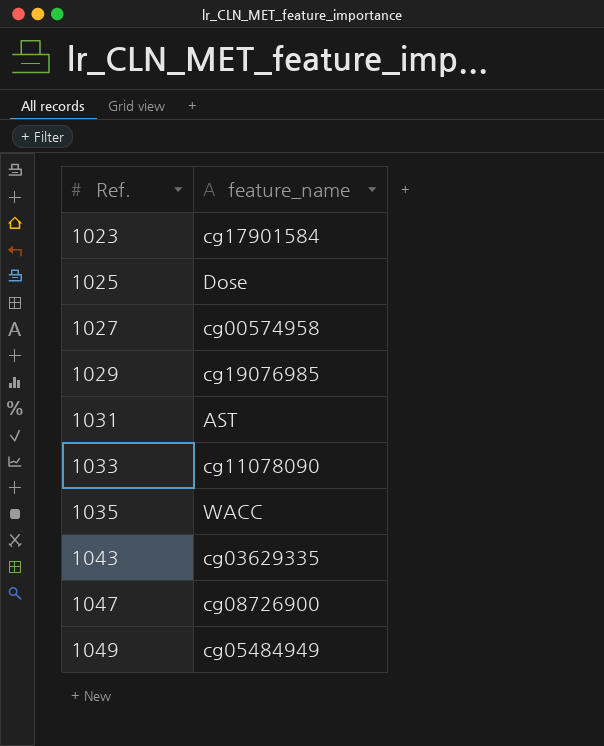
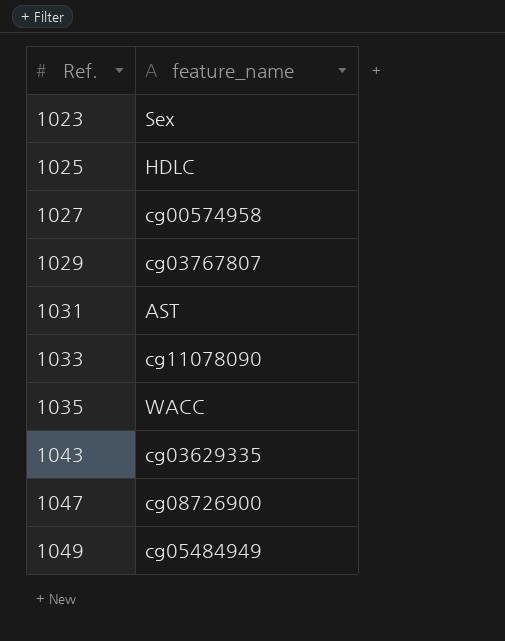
1023 | feature_name: cg17901584 -> Sex
1025 | feature_name: Dose -> HDLC
1029 | feature_name: cg19076985 -> cg03767807

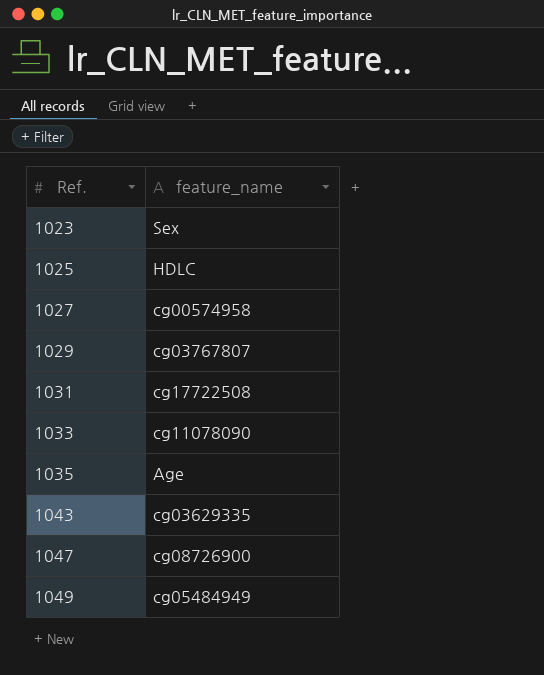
1031 | feature_name: AST -> cg17722508
1035 | feature_name: WACC -> Age

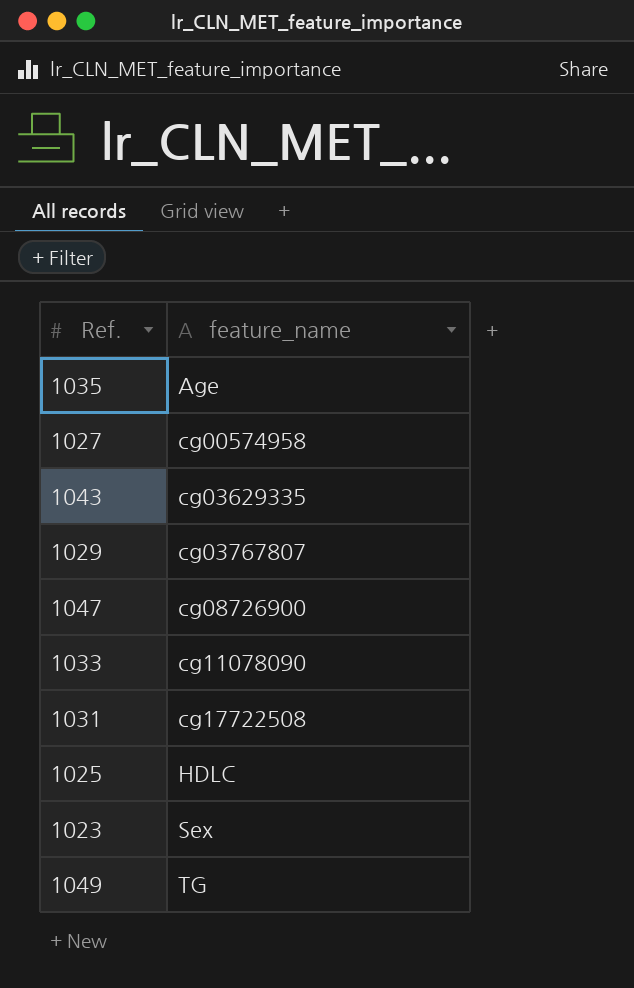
row order: Ref. ascending -> feature_name ascending
1049 | feature_name: cg05484949 -> TG

